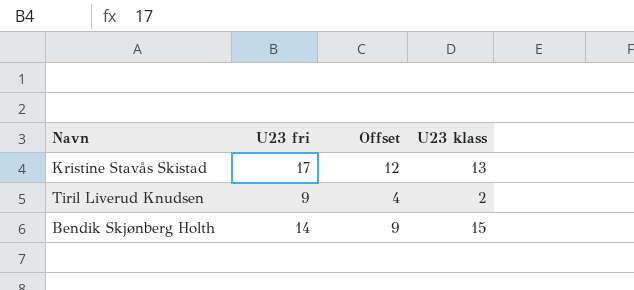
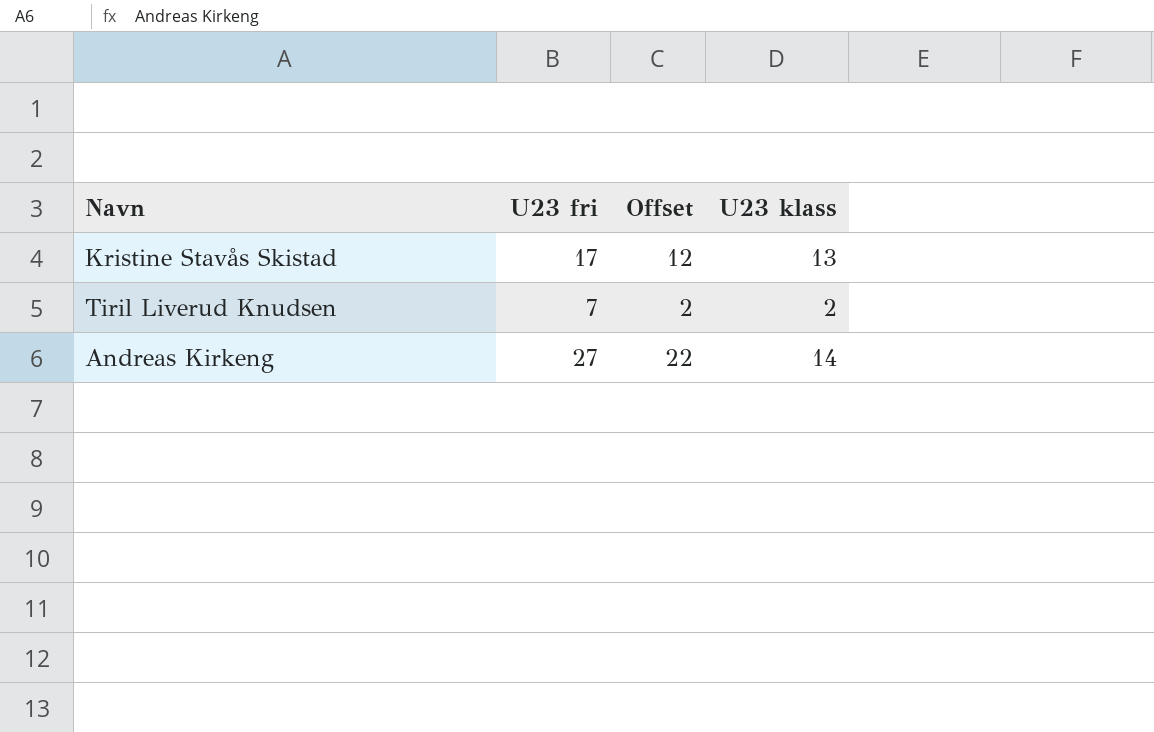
row Bendik Skjønberg Holth: 14 | 9 | 15 -> none
Tiril Liverud Knudsen | U23 fri: 9 -> 7
Tiril Liverud Knudsen | Offset: 4 -> 2
row Andreas Kirkeng: none -> 27 | 22 | 14

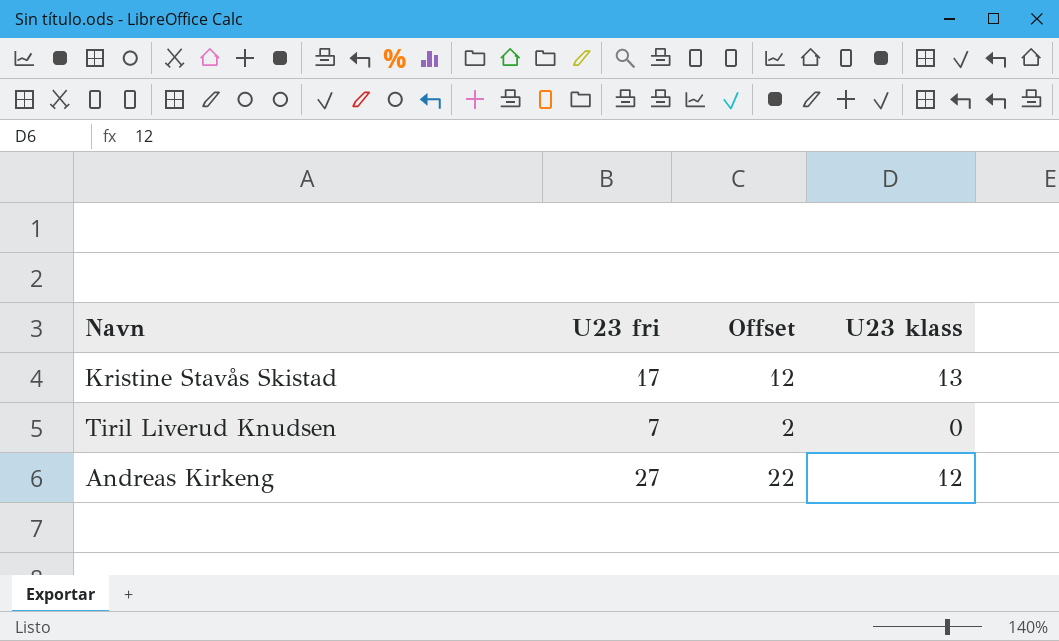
Tiril Liverud Knudsen | U23 klass: 2 -> 0
Andreas Kirkeng | U23 klass: 14 -> 12

